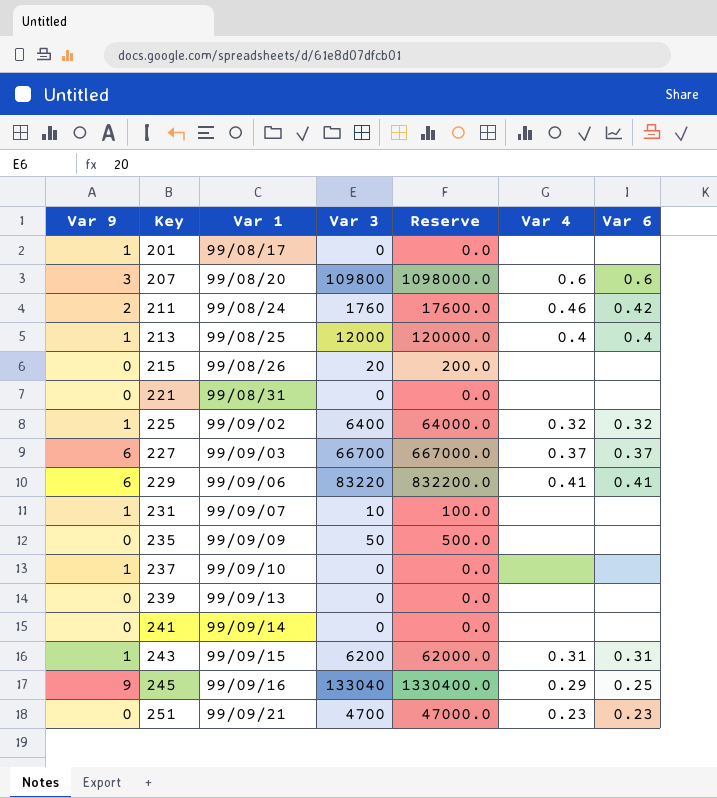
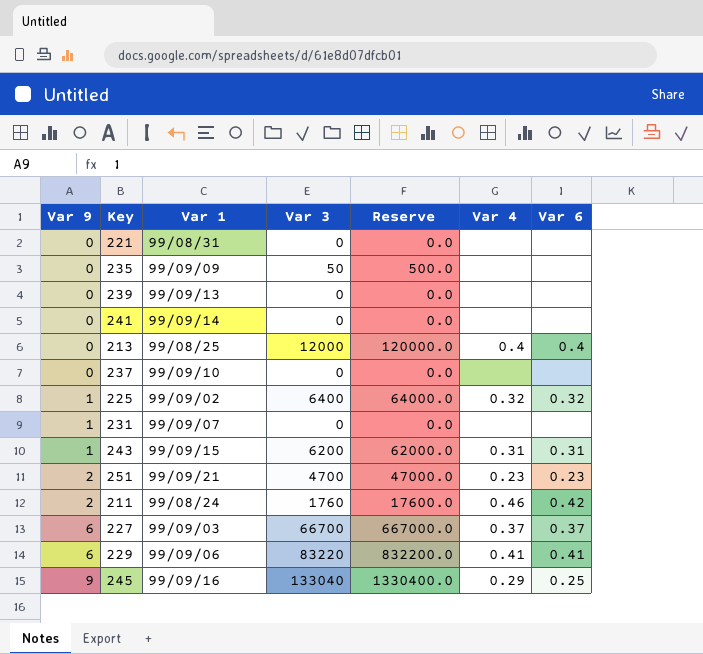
row order: Key ascending -> Var 9 ascending
row 201: 1 | 99/08/17 | 0 | 0.0 | none | none -> none
row 207: 3 | 99/08/20 | 109800 | 1098000.0 | 0.6 | 0.6 -> none
row 215: 0 | 99/08/26 | 20 | 200.0 | none | none -> none
213 | Var 9: 1 -> 0
237 | Var 9: 1 -> 0
231 | Var 3: 10 -> 0
231 | Reserve: 100.0 -> 0.0
251 | Var 9: 0 -> 2

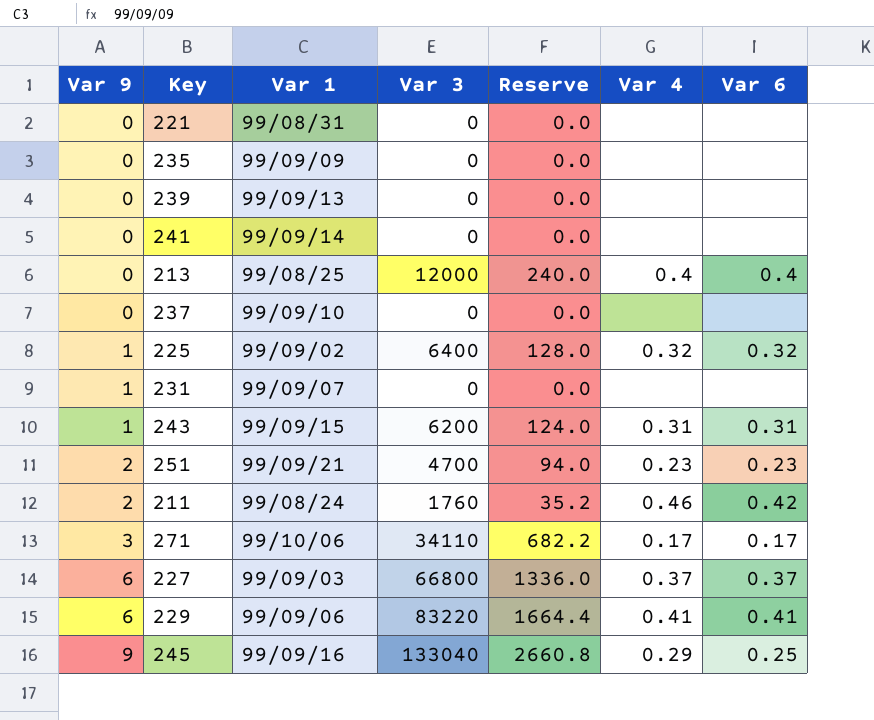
column Reserve | formula: [Var 3] * 10 -> [Var 3] * 0.02
235 | Var 3: 50 -> 0
row 271: none -> 3 | 99/10/06 | 34110 | 682.2 | 0.17 | 0.17
227 | Var 3: 66700 -> 66800

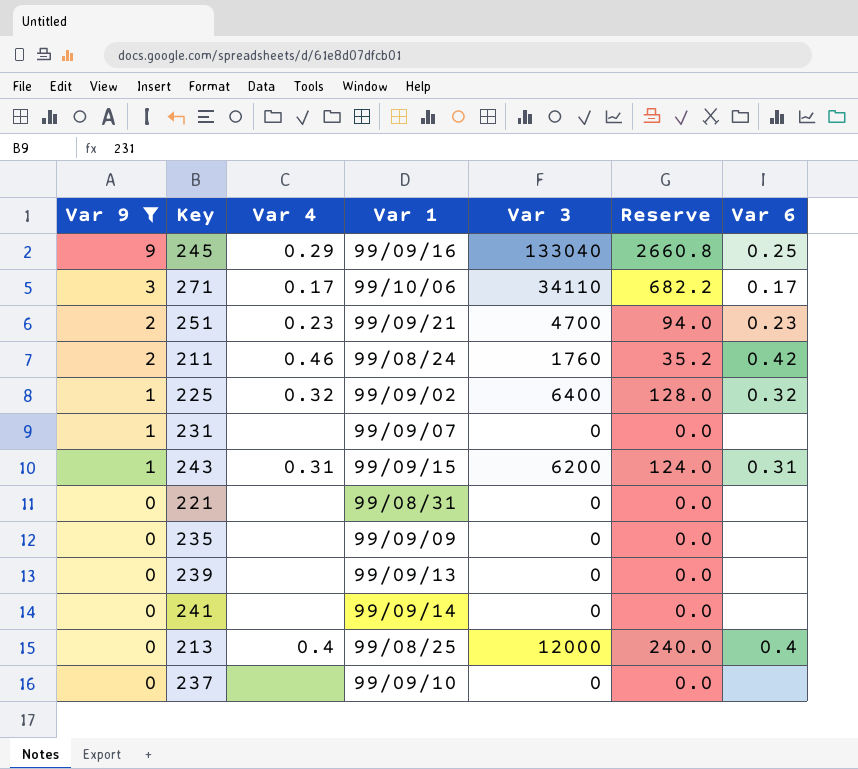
filter: none -> Var 9 != 6
row order: Var 9 ascending -> Var 9 descending
column Var 4 | position: 6 -> 3

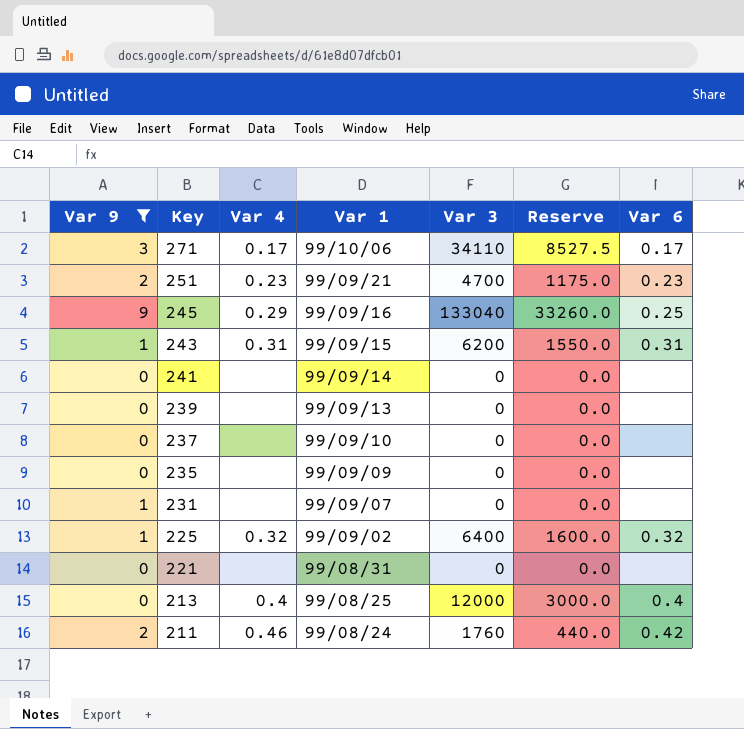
row order: Var 9 descending -> Key descending
column Reserve | formula: [Var 3] * 0.02 -> [Var 3] * 0.25

